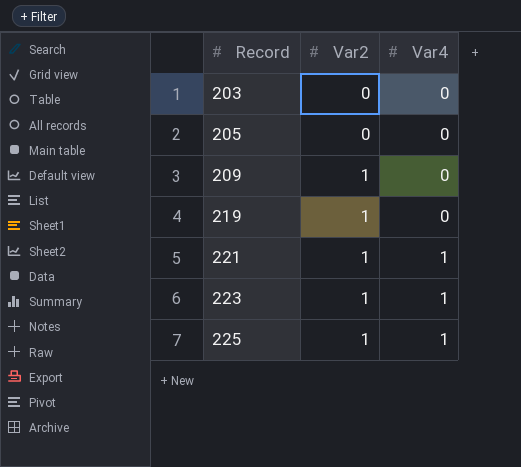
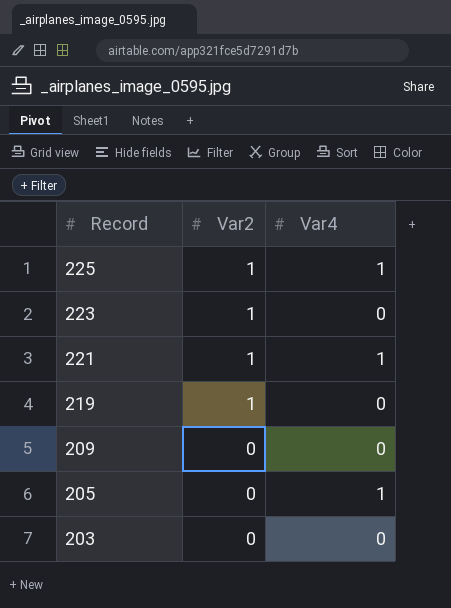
row order: Record ascending -> Record descending
223 | Var4: 1 -> 0
209 | Var2: 1 -> 0
205 | Var4: 0 -> 1

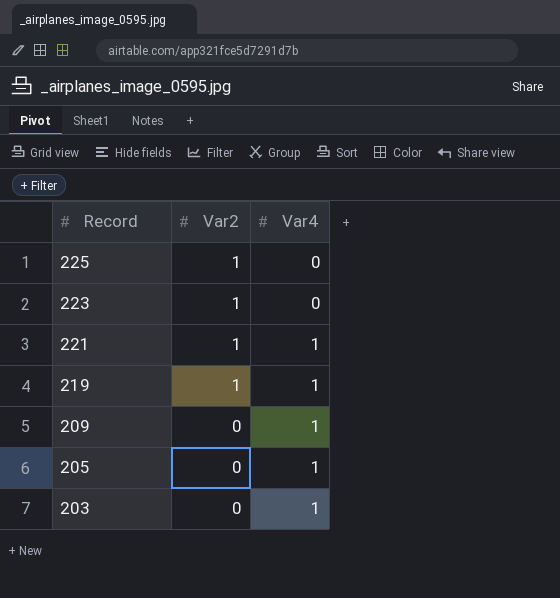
225 | Var4: 1 -> 0
219 | Var4: 0 -> 1
209 | Var4: 0 -> 1
203 | Var4: 0 -> 1

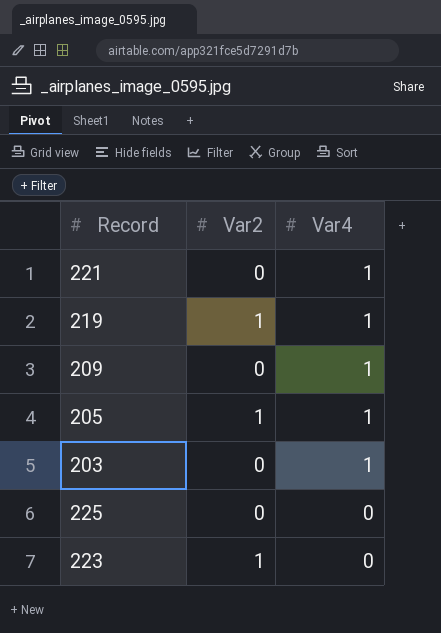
row order: Record descending -> Var4 descending
221 | Var2: 1 -> 0
205 | Var2: 0 -> 1
225 | Var2: 1 -> 0

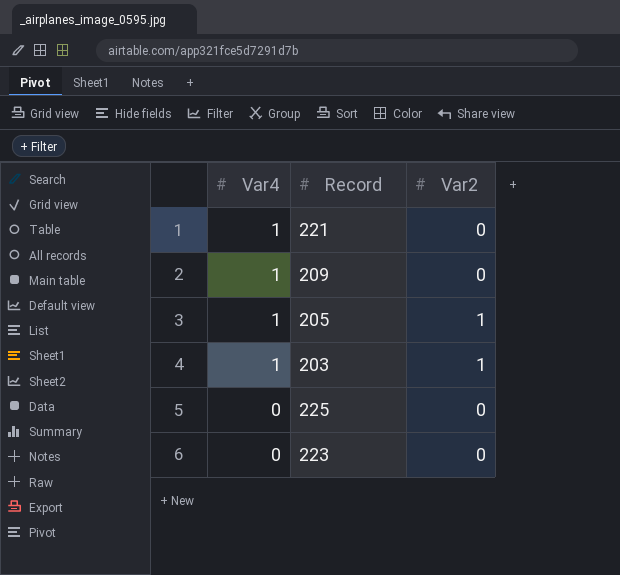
column Var4 | position: 3 -> 1
row 219: 1 | 1 -> none
203 | Var2: 0 -> 1
223 | Var2: 1 -> 0

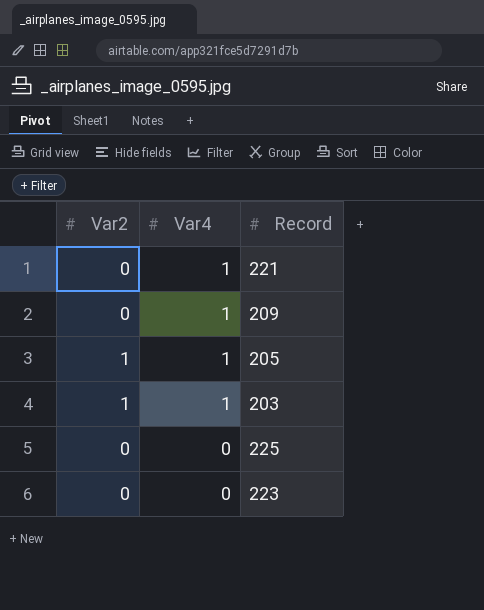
column Var2 | position: 3 -> 1

